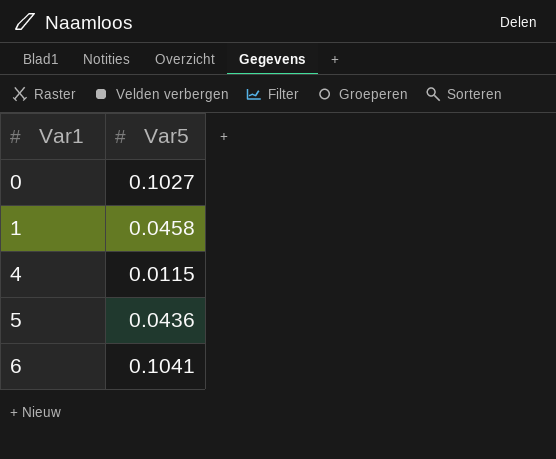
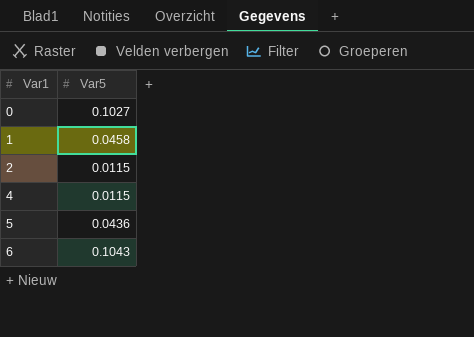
row 2: none -> 0.0115
6 | Var5: 0.1041 -> 0.1043

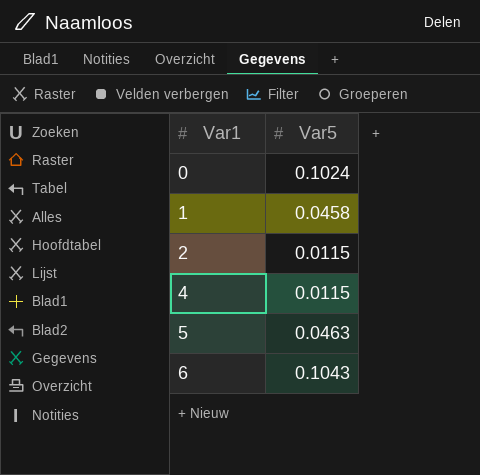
0 | Var5: 0.1027 -> 0.1024
5 | Var5: 0.0436 -> 0.0463

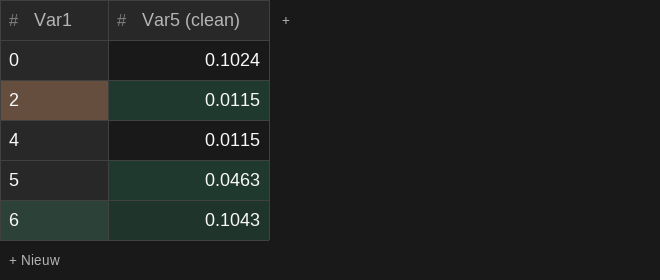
column name: Var5 -> Var5 (clean)
row 1: 0.0458 -> none

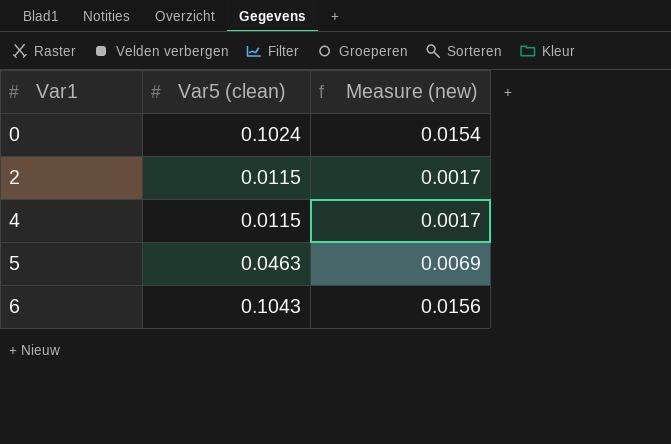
column Measure (new) | formula: none -> [Var5 (clean)] * 0.15

